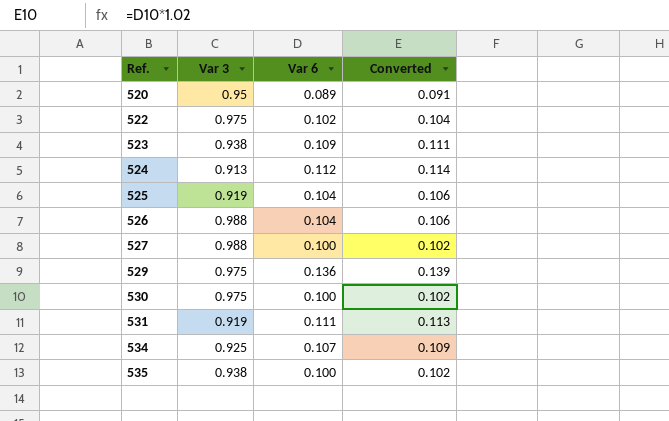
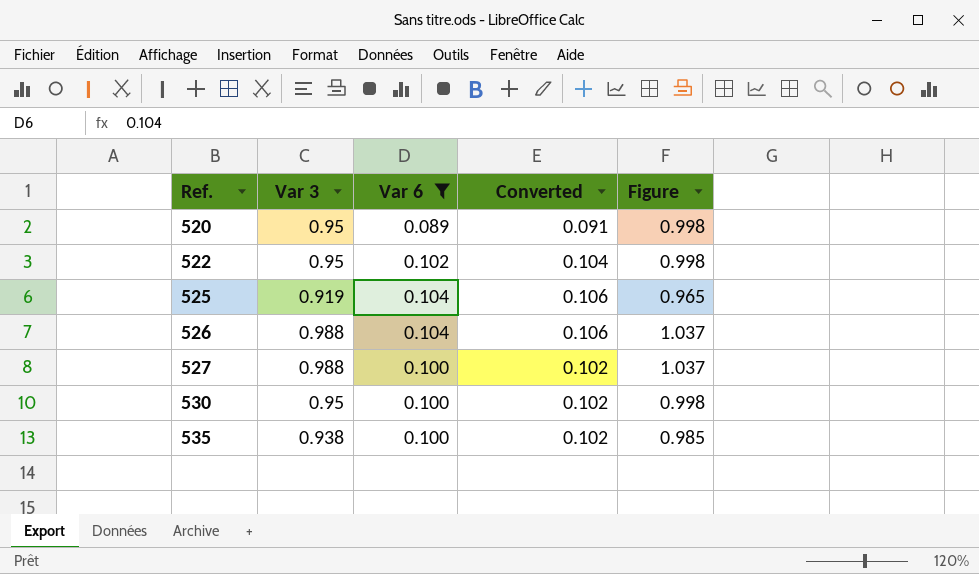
filter: none -> Var 6 <= 0.104
column Figure | formula: none -> [Var 3] * 1.05
522 | Var 3: 0.975 -> 0.95
530 | Var 3: 0.975 -> 0.95

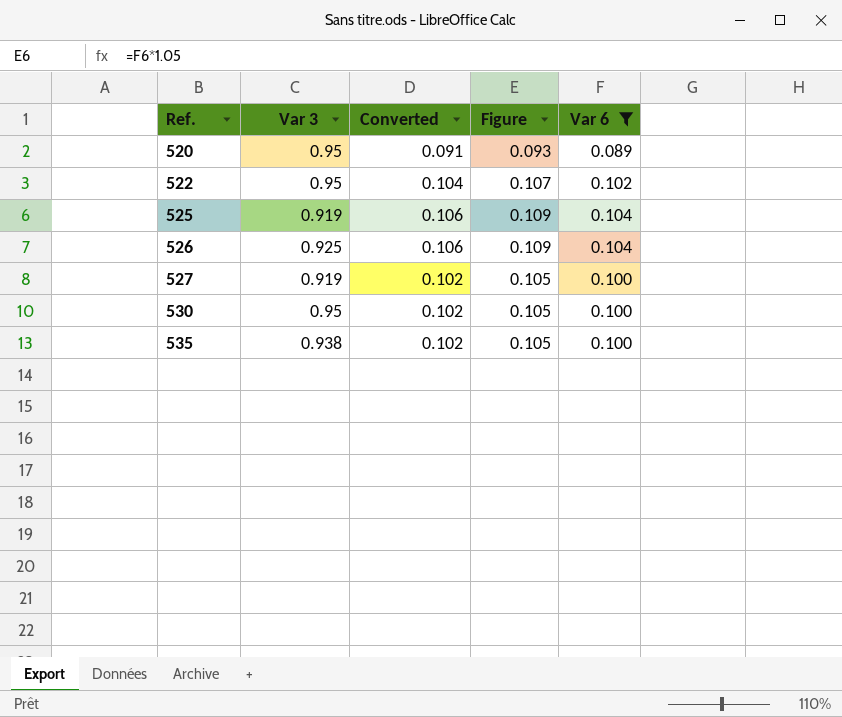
column Figure | formula: [Var 3] * 1.05 -> [Var 6] * 1.05
column Var 6 | position: 3 -> 5
526 | Var 3: 0.988 -> 0.925
527 | Var 3: 0.988 -> 0.919

